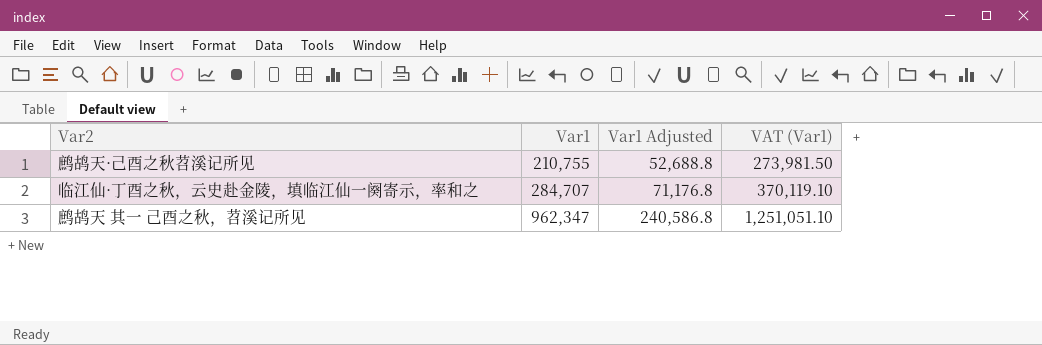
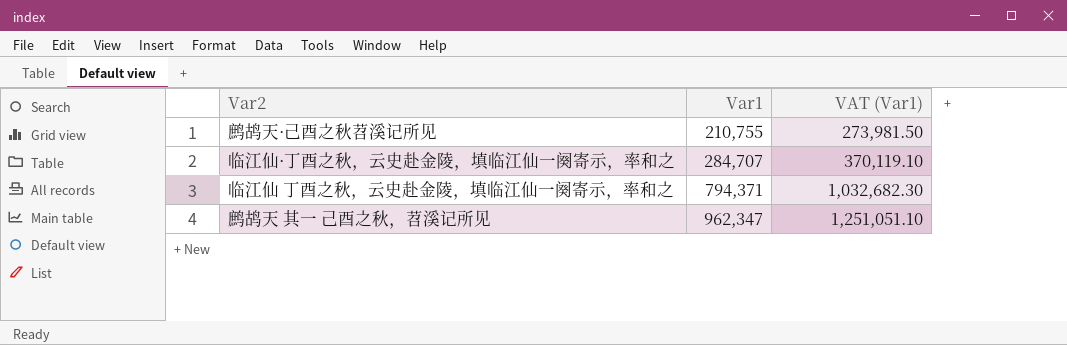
column Var1 Adjusted | formula: [Var1] * 0.25 -> none
row 临江仙 丁酉之秋，云史赴金陵，填临江仙一阕寄示，率和之: none -> 794,371 | 1,032,682.30

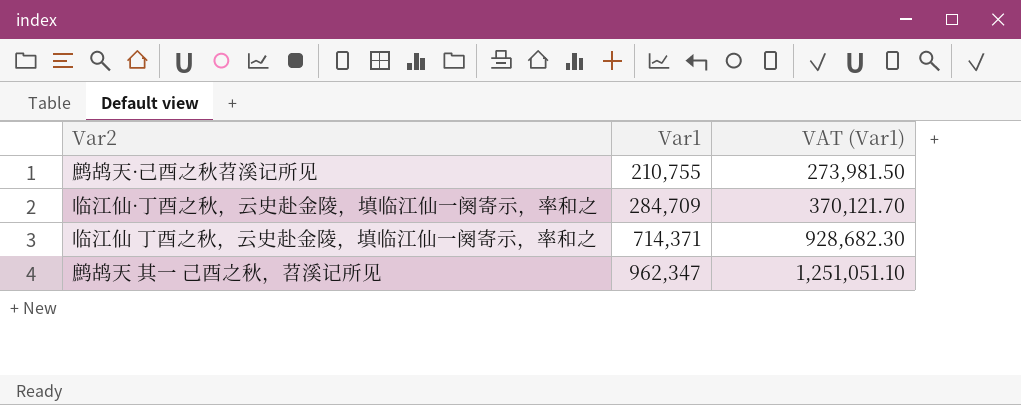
临江仙·丁酉之秋，云史赴金陵，填临江仙一阕寄示，率和之 | Var1: 284,707 -> 284,709
临江仙·丁酉之秋，云史赴金陵，填临江仙一阕寄示，率和之 | VAT (Var1): 370,119.10 -> 370,121.70
临江仙 丁酉之秋，云史赴金陵，填临江仙一阕寄示，率和之 | Var1: 794,371 -> 714,371
临江仙 丁酉之秋，云史赴金陵，填临江仙一阕寄示，率和之 | VAT (Var1): 1,032,682.30 -> 928,682.30

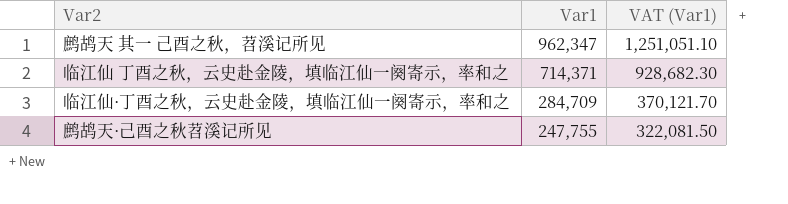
row order: Var1 ascending -> Var1 descending
鹧鸪天·己酉之秋苕溪记所见 | Var1: 210,755 -> 247,755
鹧鸪天·己酉之秋苕溪记所见 | VAT (Var1): 273,981.50 -> 322,081.50

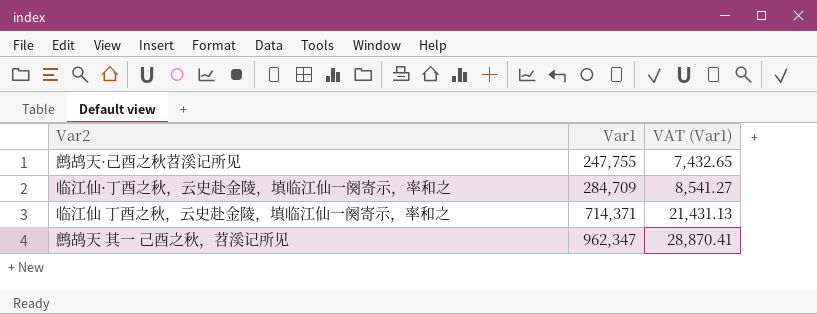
row order: Var1 descending -> Var1 ascending
column VAT (Var1) | formula: [Var1] * 1.3 -> [Var1] * 0.03

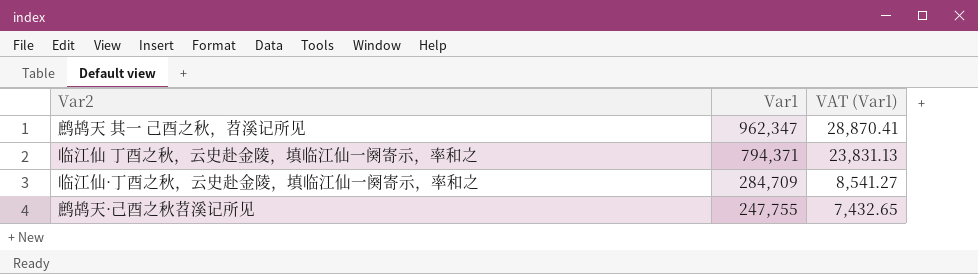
row order: Var1 ascending -> Var1 descending
临江仙 丁酉之秋，云史赴金陵，填临江仙一阕寄示，率和之 | Var1: 714,371 -> 794,371
临江仙 丁酉之秋，云史赴金陵，填临江仙一阕寄示，率和之 | VAT (Var1): 21,431.13 -> 23,831.13

